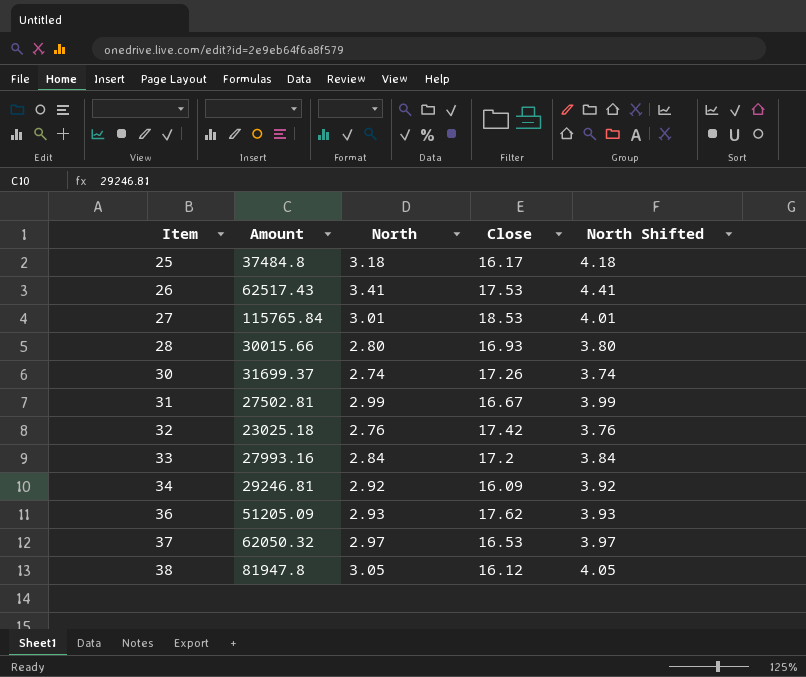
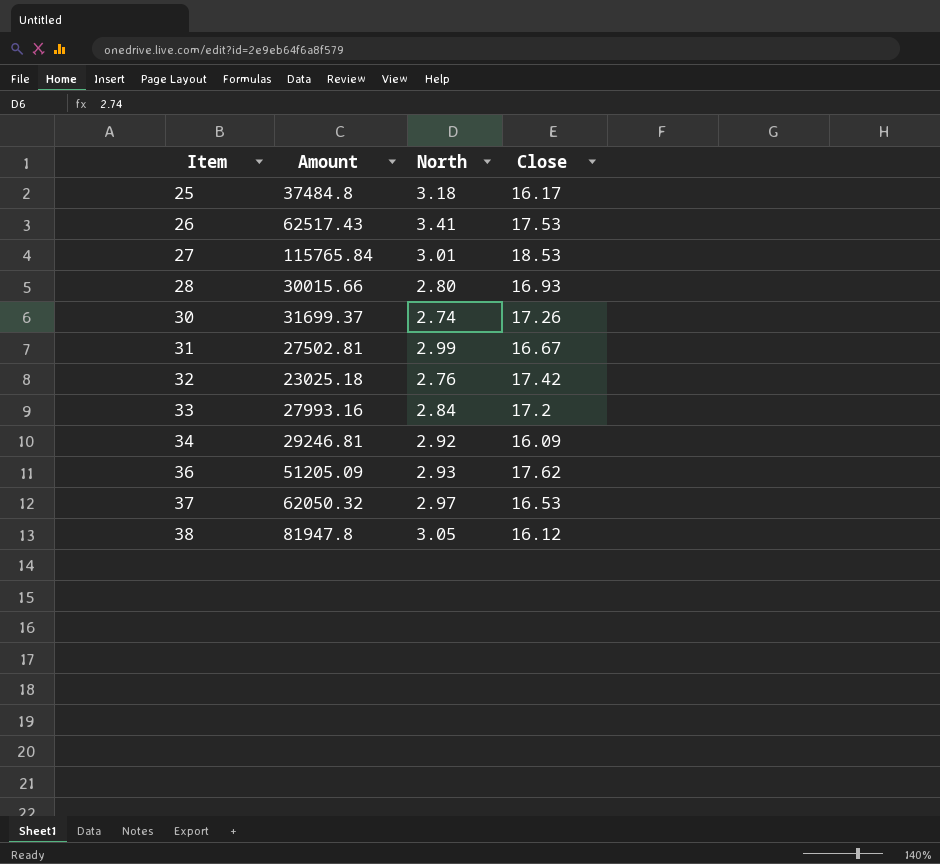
column North Shifted | formula: [North] + 1 -> none

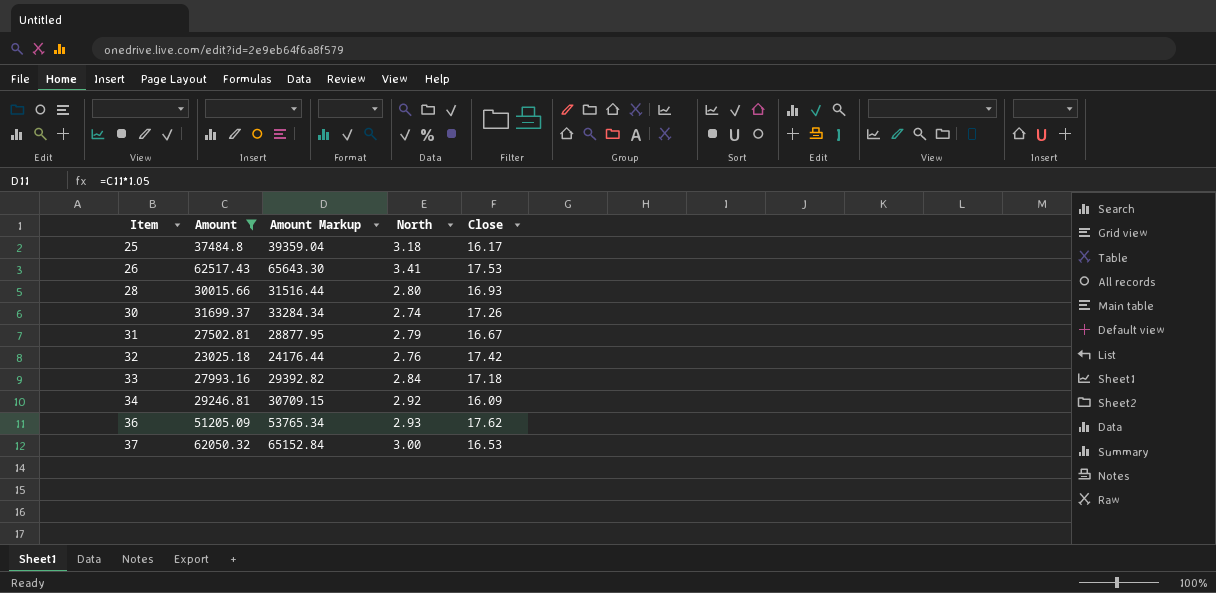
filter: none -> Amount <= 62517.43
column Amount Markup | formula: none -> [Amount] * 1.05
31 | North: 2.99 -> 2.79
33 | Close: 17.2 -> 17.18
37 | North: 2.97 -> 3.00

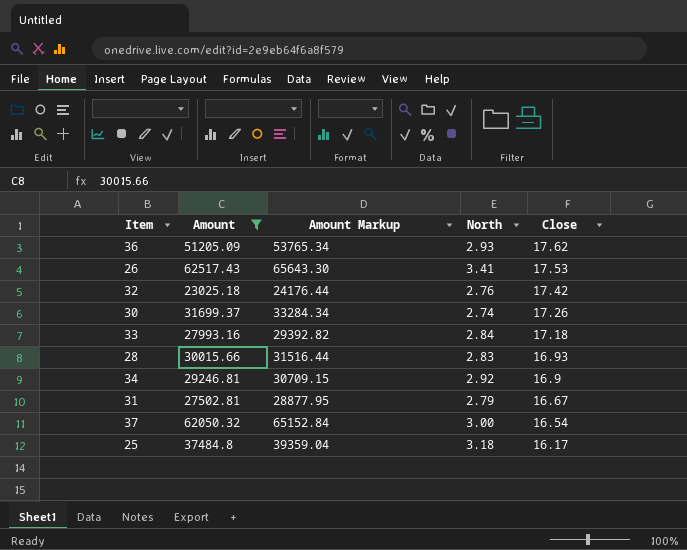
row order: Item ascending -> Close descending
28 | North: 2.80 -> 2.83
34 | Close: 16.09 -> 16.9
37 | Close: 16.53 -> 16.54

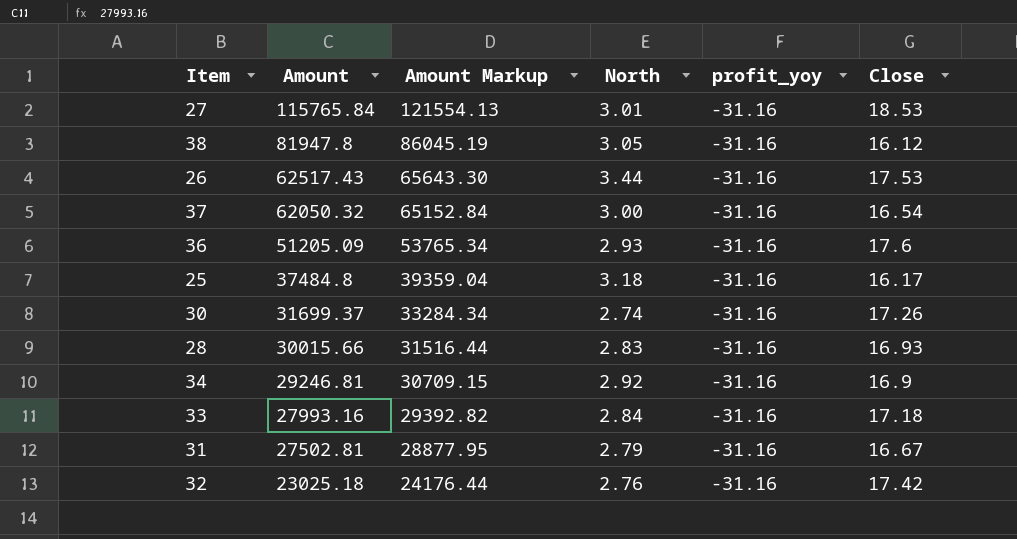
filter: Amount <= 62517.43 -> none
row order: Close descending -> Amount descending
column profit_yoy | position: none -> 5
26 | North: 3.41 -> 3.44
36 | Close: 17.62 -> 17.6

